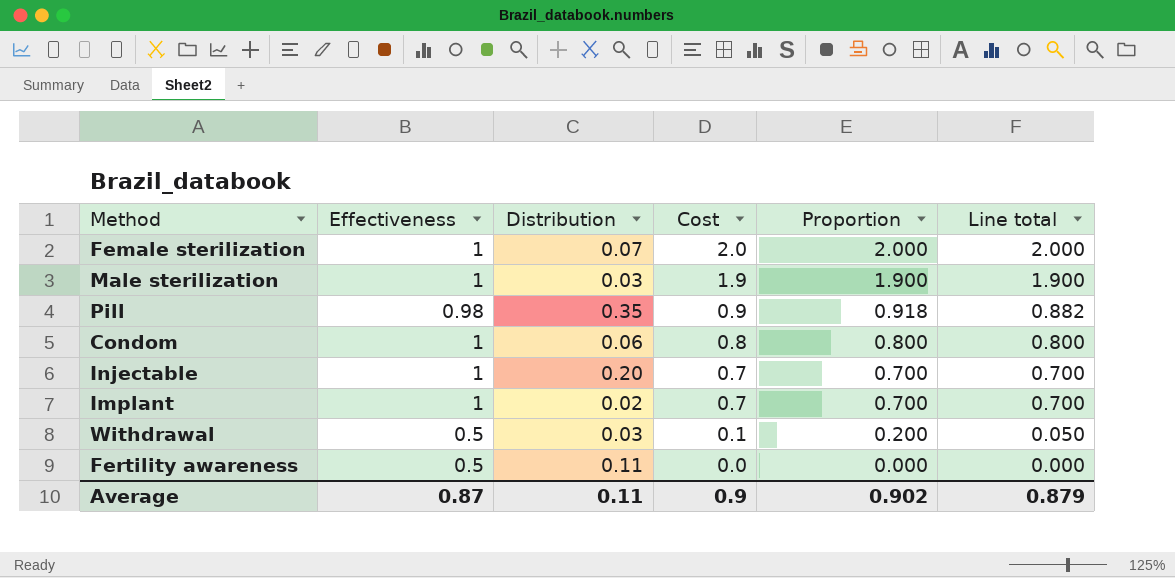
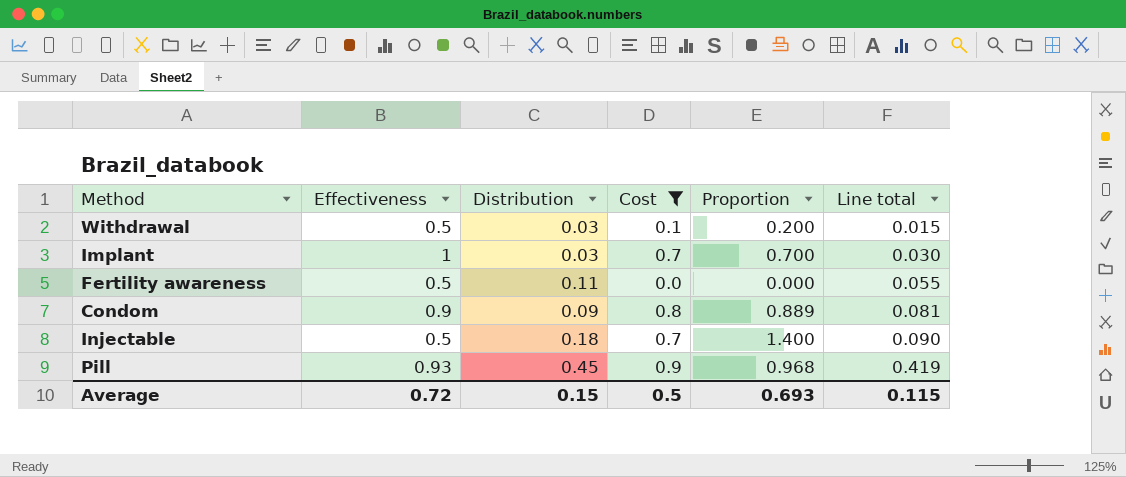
filter: none -> Cost <= 0.9
row order: Cost descending -> Line total ascending
column Line total | formula: [Effectiveness] * [Cost] -> [Effectiveness] * [Distribution]
Implant | Distribution: 0.02 -> 0.03
Condom | Effectiveness: 1 -> 0.9
Condom | Distribution: 0.06 -> 0.09
Condom | Proportion: 0.800 -> 0.889
Injectable | Effectiveness: 1 -> 0.5
Injectable | Distribution: 0.20 -> 0.18
Injectable | Proportion: 0.700 -> 1.400
Pill | Effectiveness: 0.98 -> 0.93
Pill | Distribution: 0.35 -> 0.45
Pill | Proportion: 0.918 -> 0.968
Average | Effectiveness: 0.87 -> 0.72
Average | Distribution: 0.11 -> 0.15
Average | Cost: 0.9 -> 0.5
Average | Proportion: 0.902 -> 0.693
Average | Line total: 0.879 -> 0.115

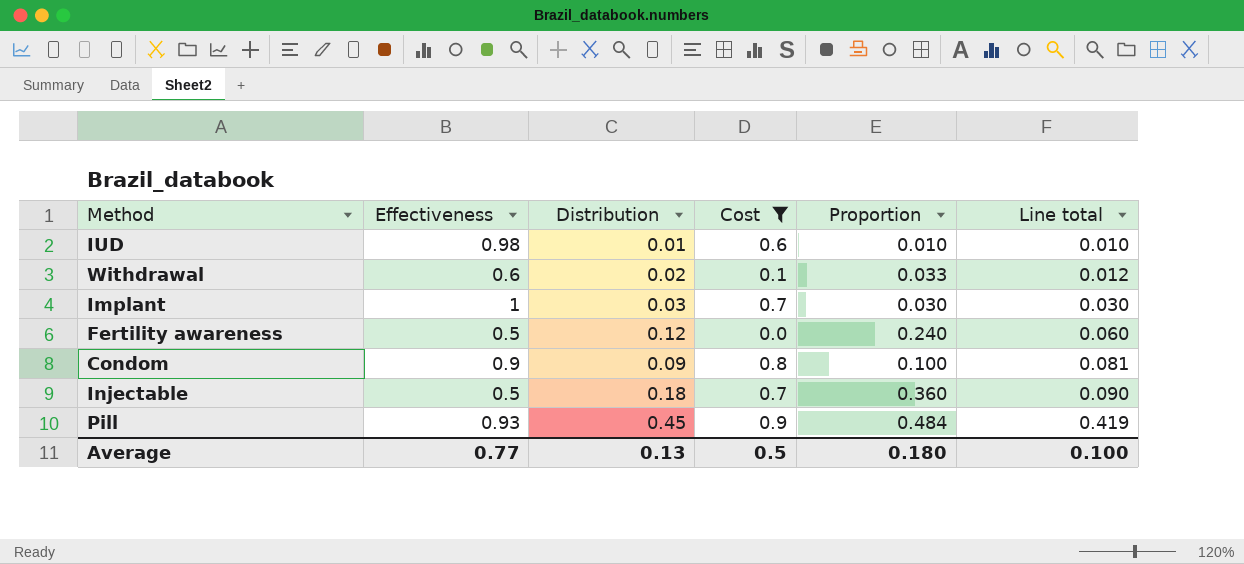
column Proportion | formula: [Cost] / [Effectiveness] -> [Distribution] / [Effectiveness]
row IUD: none -> 0.98 | 0.01 | 0.6 | 0.010 | 0.010
Withdrawal | Effectiveness: 0.5 -> 0.6
Withdrawal | Distribution: 0.03 -> 0.02
Withdrawal | Line total: 0.015 -> 0.012
Fertility awareness | Distribution: 0.11 -> 0.12
Fertility awareness | Line total: 0.055 -> 0.060
Average | Effectiveness: 0.72 -> 0.77
Average | Distribution: 0.15 -> 0.13
Average | Proportion: 0.693 -> 0.180
Average | Line total: 0.115 -> 0.100

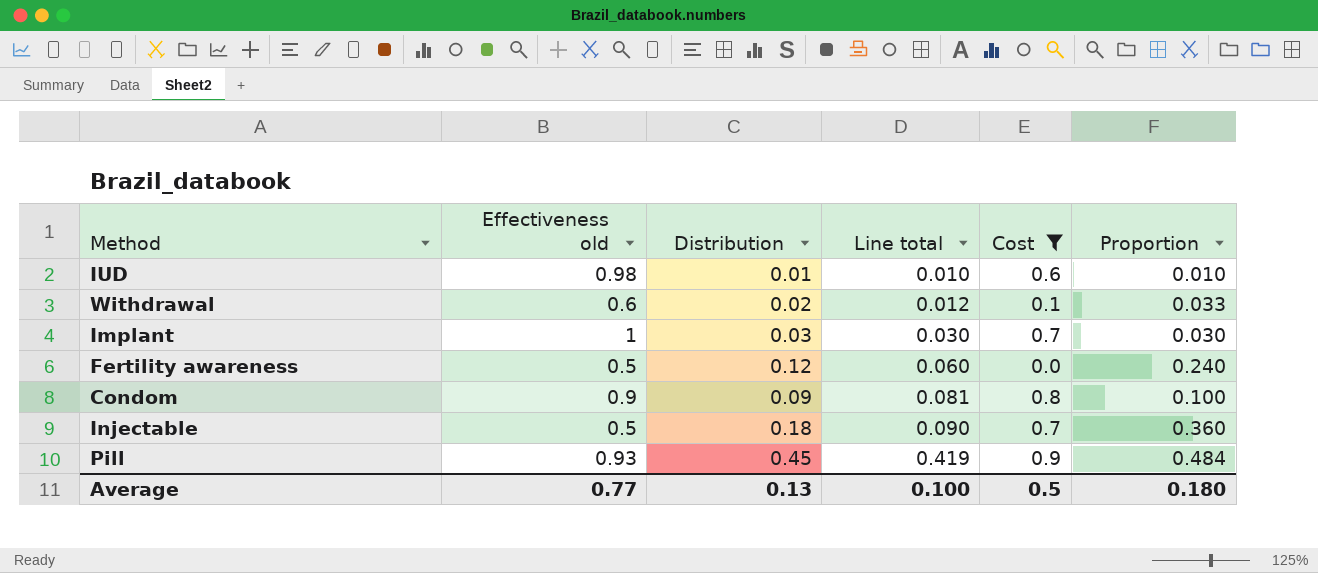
column name: Effectiveness -> Effectiveness old
column Line total | position: 6 -> 4

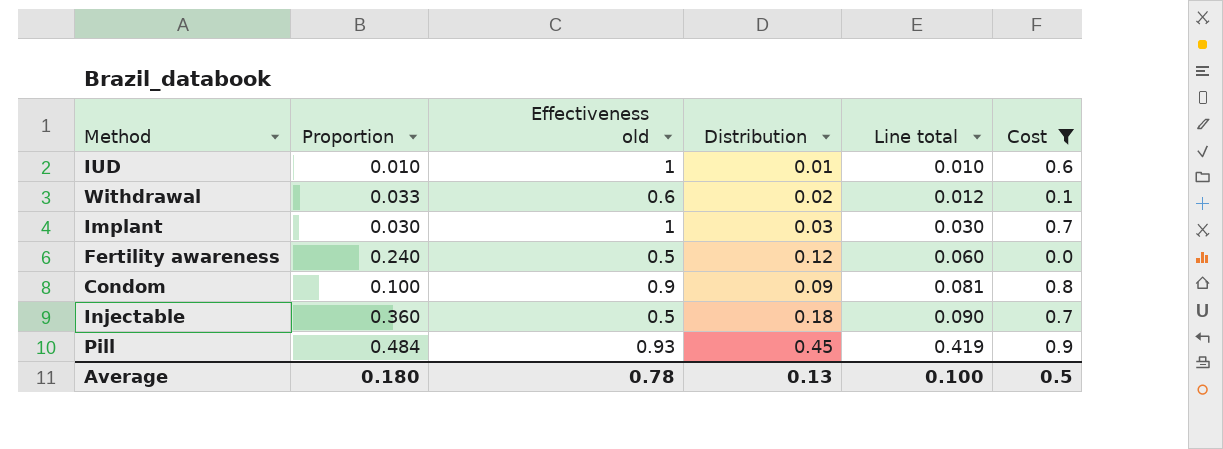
column Proportion | position: 6 -> 2
IUD | Effectiveness old: 0.98 -> 1
Average | Effectiveness old: 0.77 -> 0.78

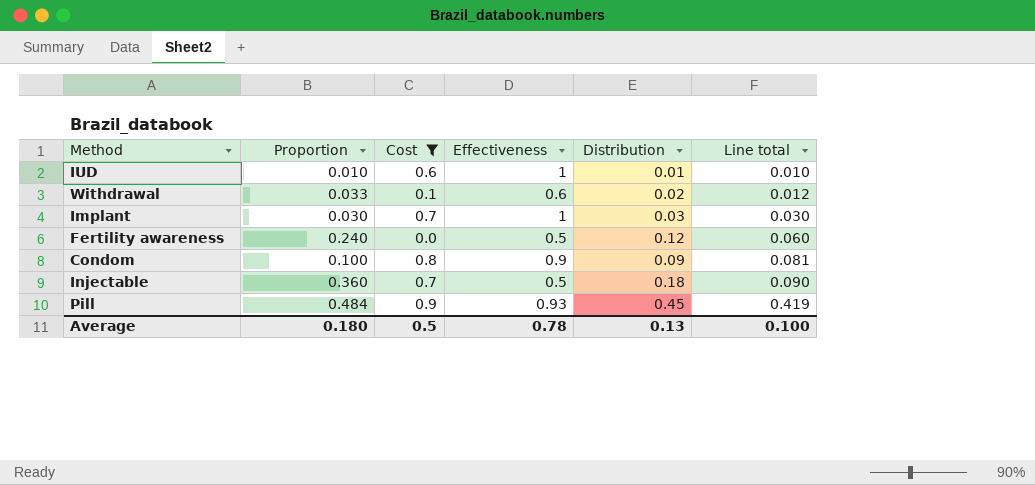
column Cost | position: 6 -> 3
column name: Effectiveness old -> Effectiveness

